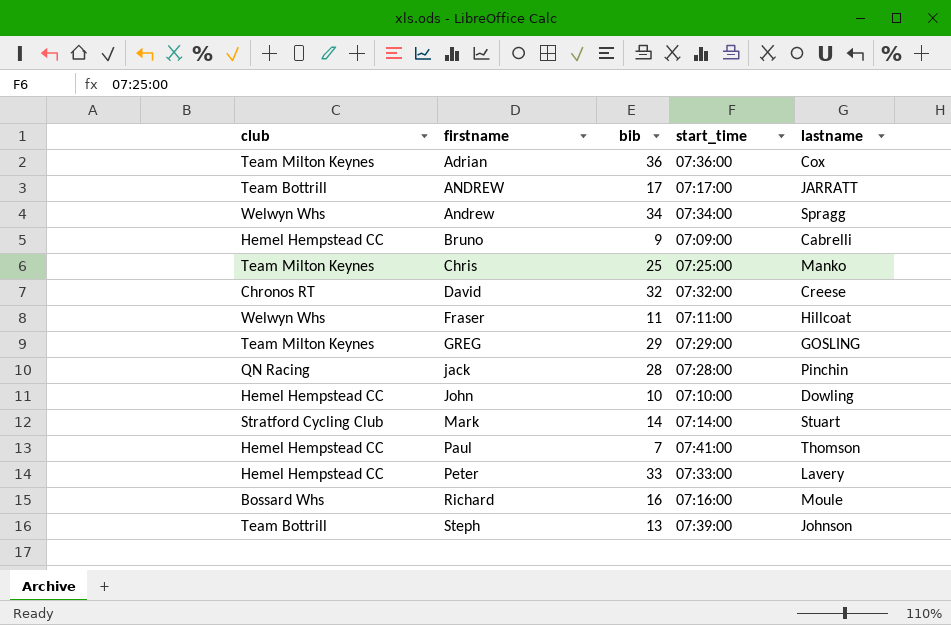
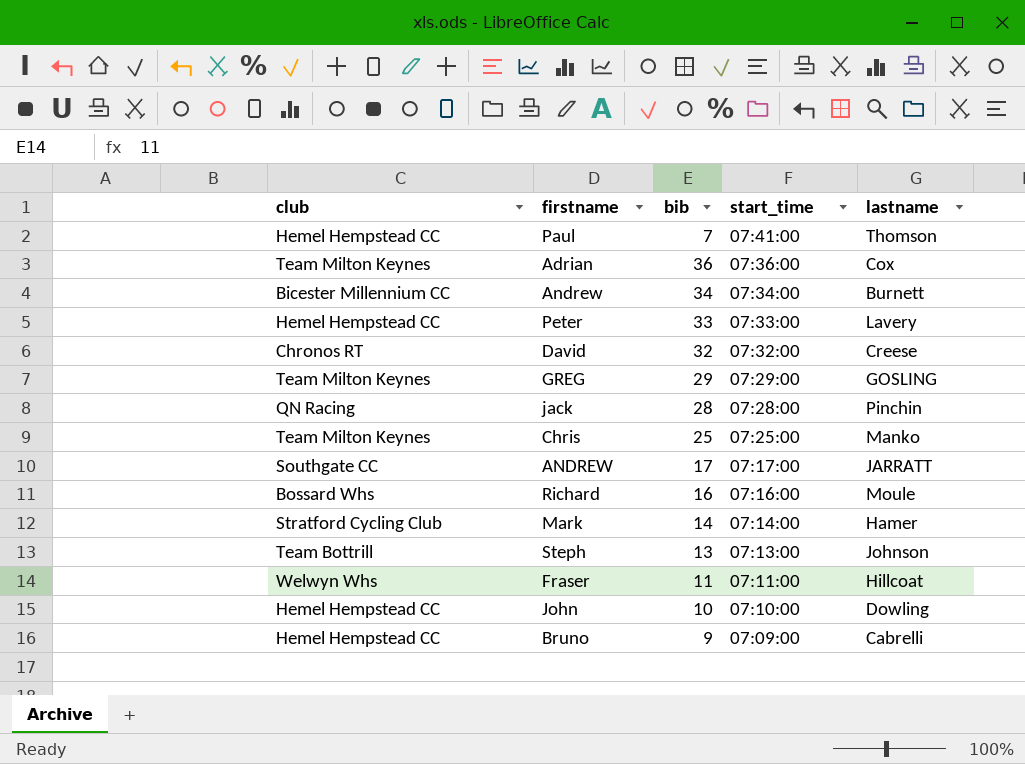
row order: firstname ascending -> start_time descending
Andrew | club: Welwyn Whs -> Bicester Millennium CC
Andrew | lastname: Spragg -> Burnett
ANDREW | club: Team Bottrill -> Southgate CC
Mark | lastname: Stuart -> Hamer
Steph | start_time: 07:39:00 -> 07:13:00

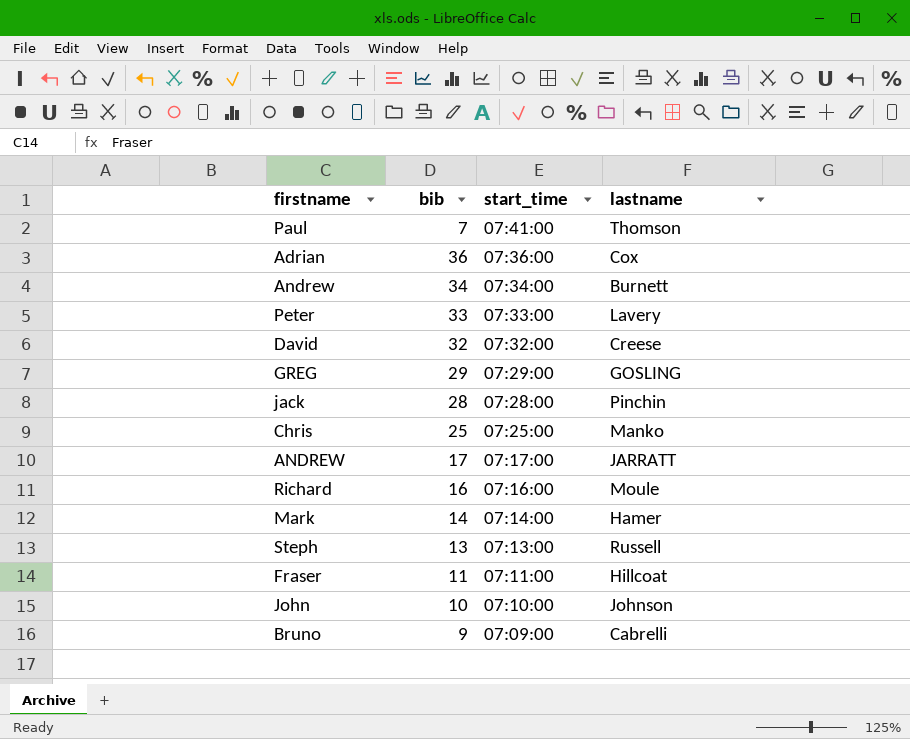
column club | position: 1 -> none
Steph | lastname: Johnson -> Russell
John | lastname: Dowling -> Johnson

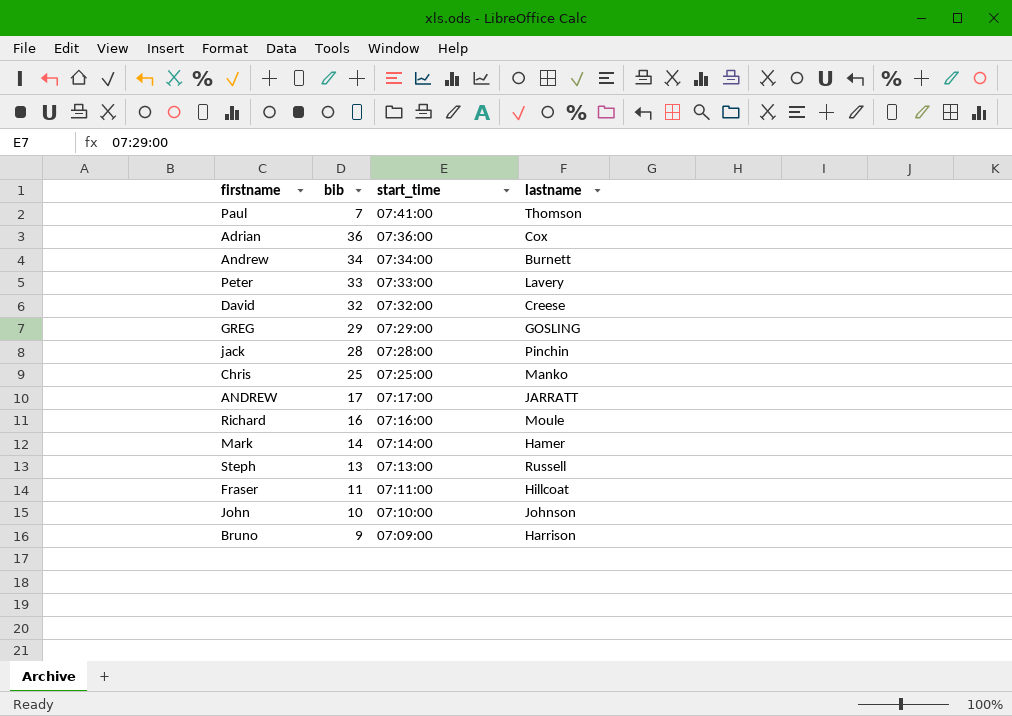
Bruno | lastname: Cabrelli -> Harrison

